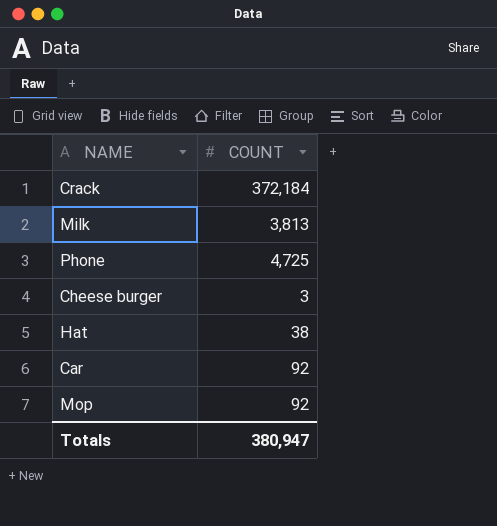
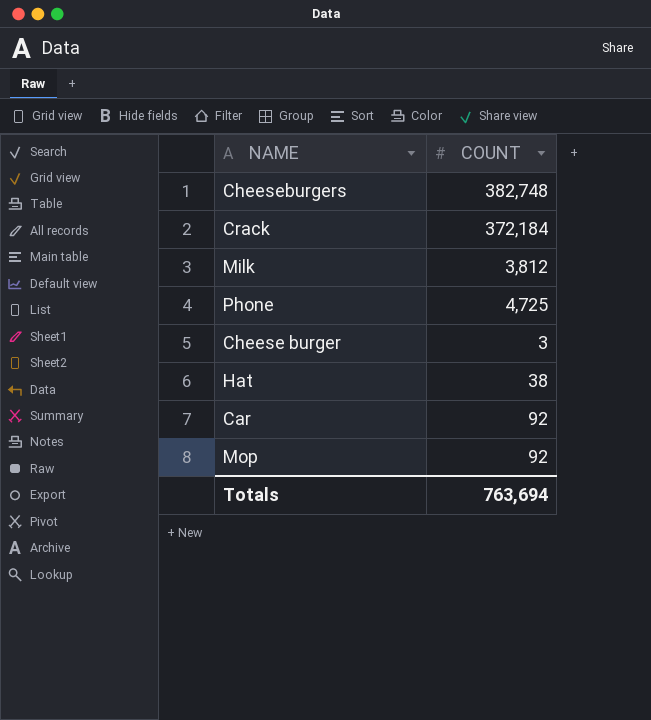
row Cheeseburgers: none -> 382,748
Milk | COUNT: 3,813 -> 3,812
Totals | COUNT: 380,947 -> 763,694

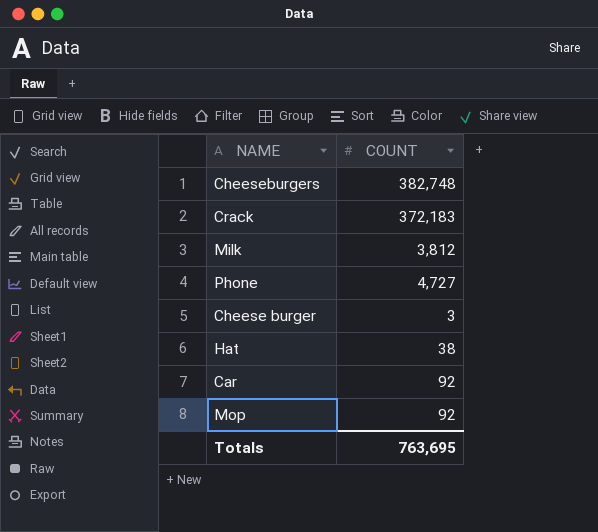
Crack | COUNT: 372,184 -> 372,183
Phone | COUNT: 4,725 -> 4,727
Totals | COUNT: 763,694 -> 763,695

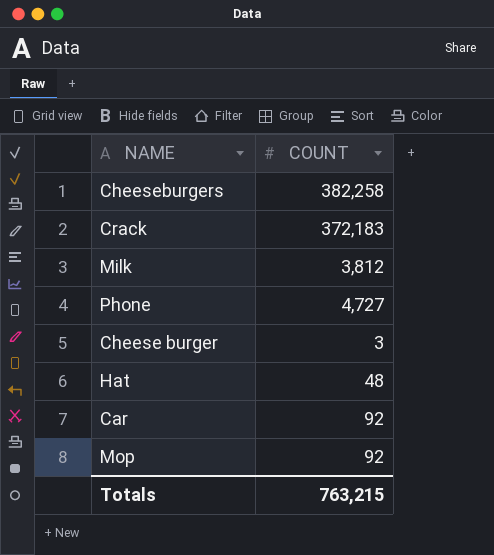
Cheeseburgers | COUNT: 382,748 -> 382,258
Hat | COUNT: 38 -> 48
Totals | COUNT: 763,695 -> 763,215

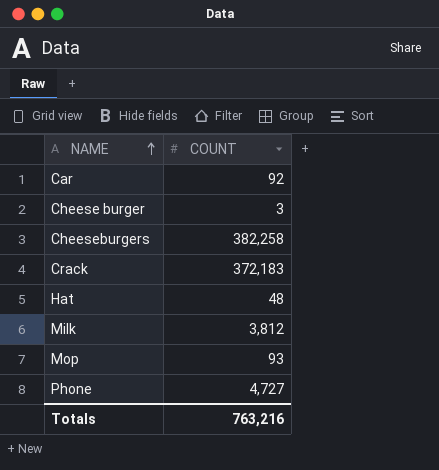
row order: none -> NAME ascending
Mop | COUNT: 92 -> 93
Totals | COUNT: 763,215 -> 763,216

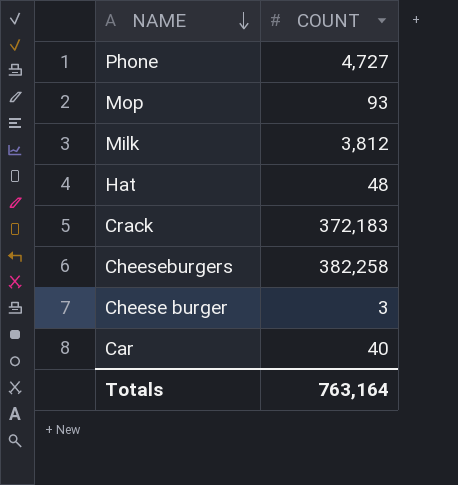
row order: NAME ascending -> NAME descending
Car | COUNT: 92 -> 40
Totals | COUNT: 763,216 -> 763,164

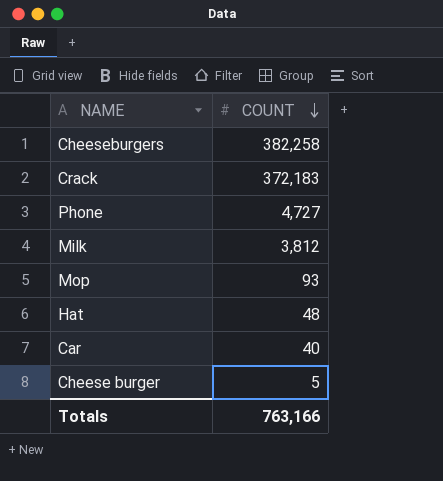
row order: NAME descending -> COUNT descending
Cheese burger | COUNT: 3 -> 5
Totals | COUNT: 763,164 -> 763,166

